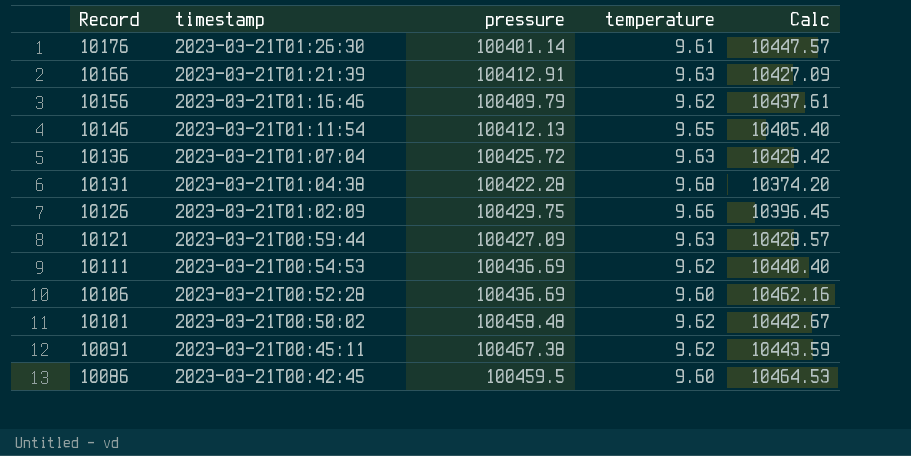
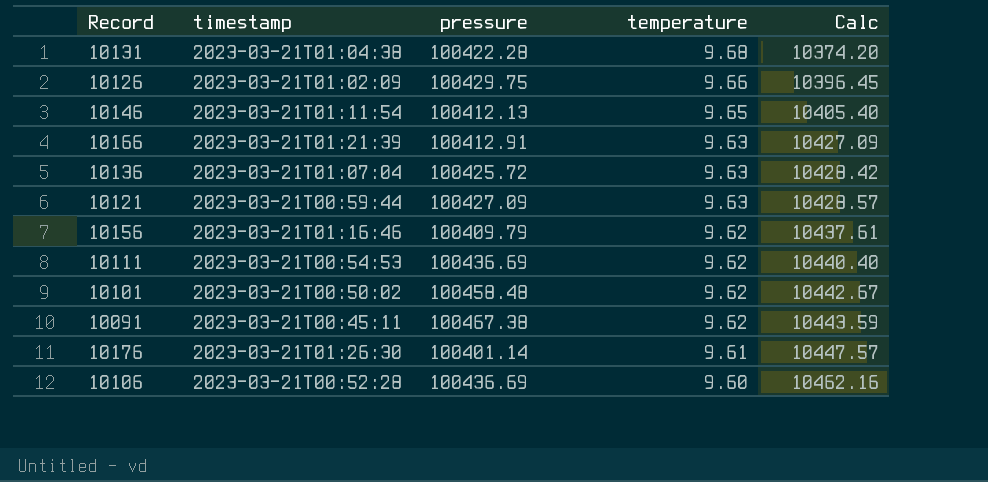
row order: Record descending -> temperature descending
row 10086: 2023-03-21T00:42:45 | 100459.5 | 9.60 | 10464.53 -> none

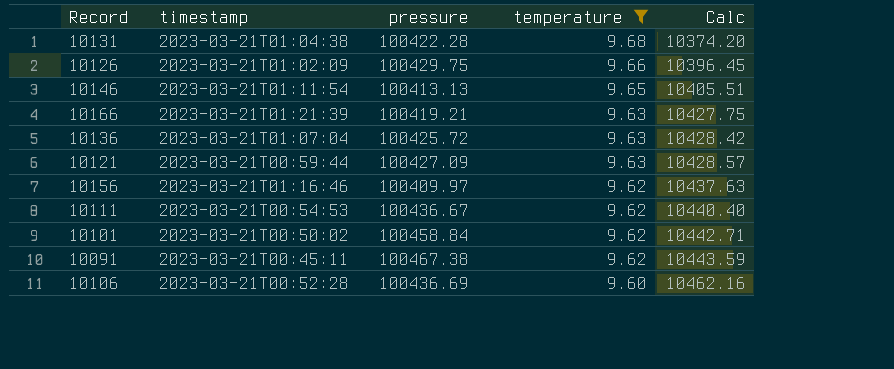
filter: none -> temperature != 9.61
10146 | pressure: 100412.13 -> 100413.13
10146 | Calc: 10405.40 -> 10405.51
10166 | pressure: 100412.91 -> 100419.21
10166 | Calc: 10427.09 -> 10427.75
10156 | pressure: 100409.79 -> 100409.97
10156 | Calc: 10437.61 -> 10437.63
10111 | pressure: 100436.69 -> 100436.67
10101 | pressure: 100458.48 -> 100458.84
10101 | Calc: 10442.67 -> 10442.71

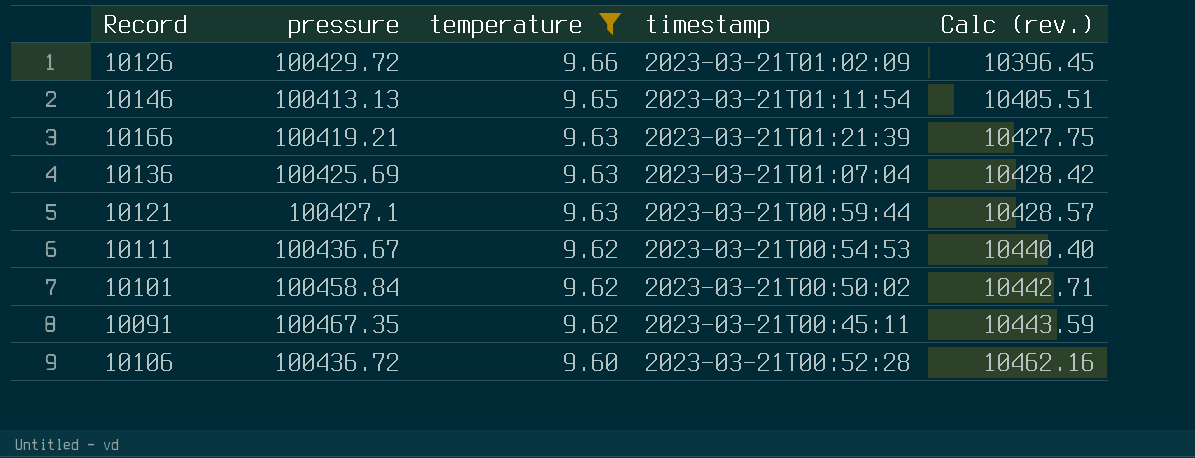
column timestamp | position: 2 -> 4
column name: Calc -> Calc (rev.)
row 10131: 2023-03-21T01:04:38 | 100422.28 | 9.68 | 10374.20 -> none
row 10156: 2023-03-21T01:16:46 | 100409.97 | 9.62 | 10437.63 -> none
10126 | pressure: 100429.75 -> 100429.72
10136 | pressure: 100425.72 -> 100425.69
10121 | pressure: 100427.09 -> 100427.1
10091 | pressure: 100467.38 -> 100467.35
10106 | pressure: 100436.69 -> 100436.72

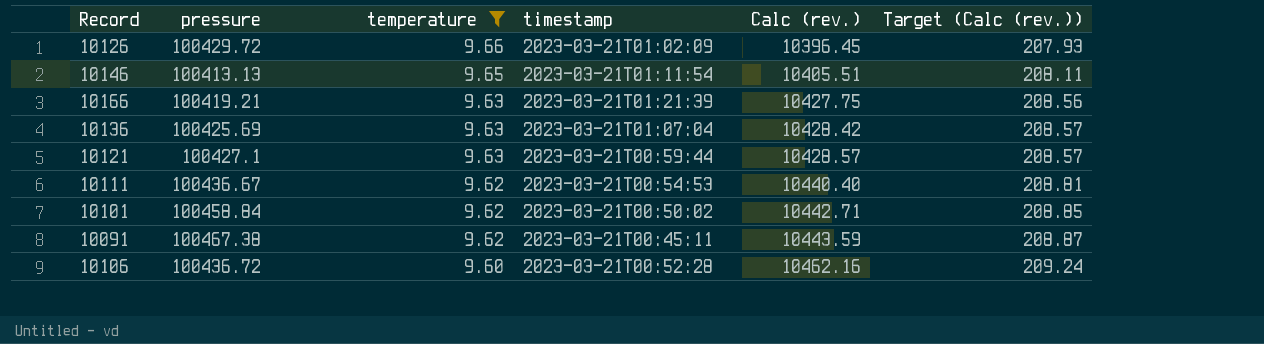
column Target (Calc (rev.)) | formula: none -> [Calc (rev.)] * 0.02
10091 | pressure: 100467.35 -> 100467.38

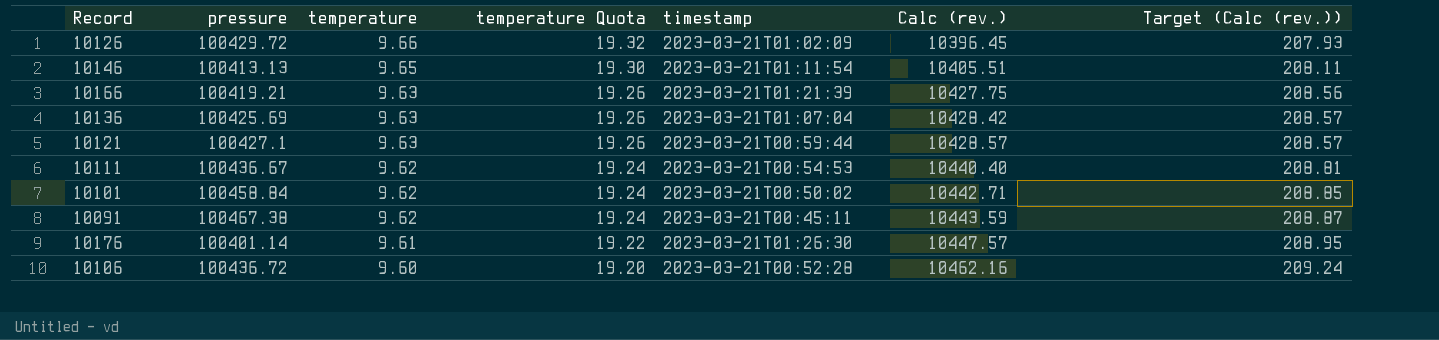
filter: temperature != 9.61 -> none
column temperature Quota | formula: none -> [temperature] * 2

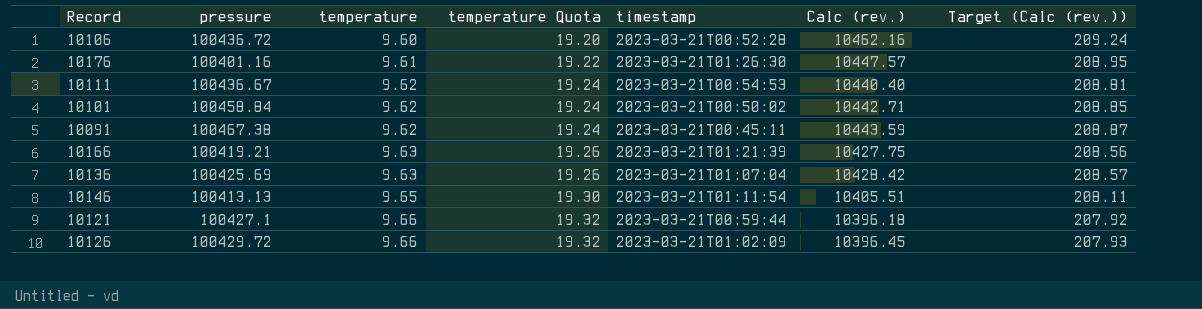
row order: temperature descending -> temperature ascending
10176 | pressure: 100401.14 -> 100401.16
10121 | temperature: 9.63 -> 9.66
10121 | temperature Quota: 19.26 -> 19.32
10121 | Calc (rev.): 10428.57 -> 10396.18
10121 | Target (Calc (rev.)): 208.57 -> 207.92

